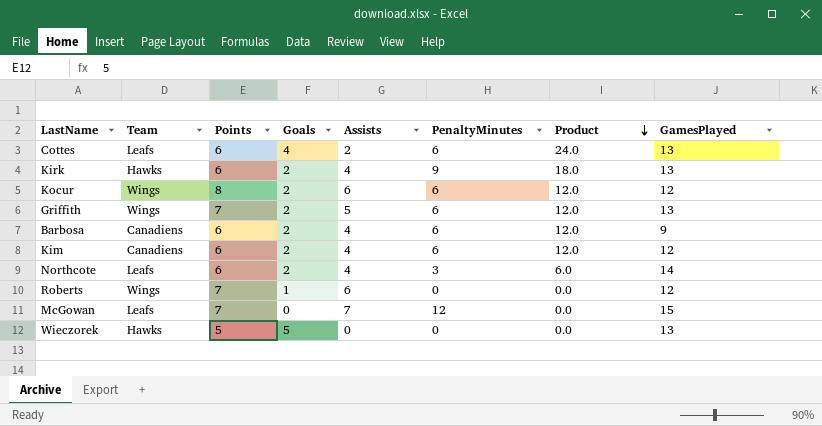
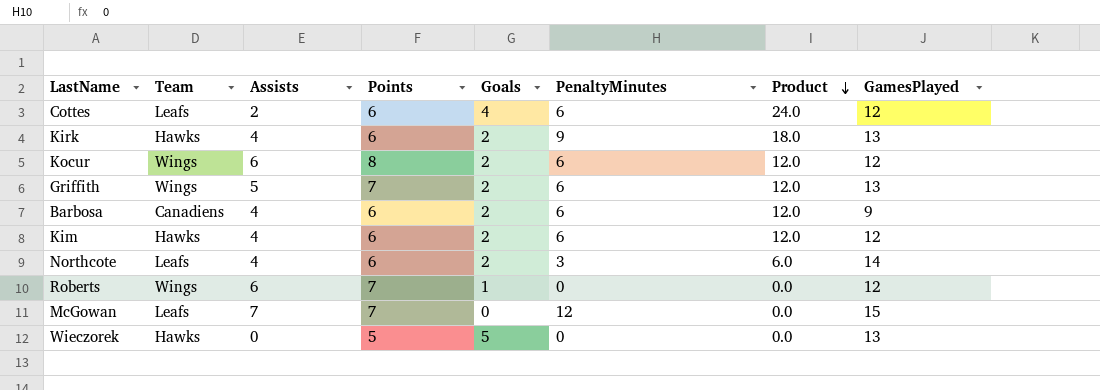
column Assists | position: 5 -> 3
Cottes | GamesPlayed: 13 -> 12
Kim | Team: Canadiens -> Hawks

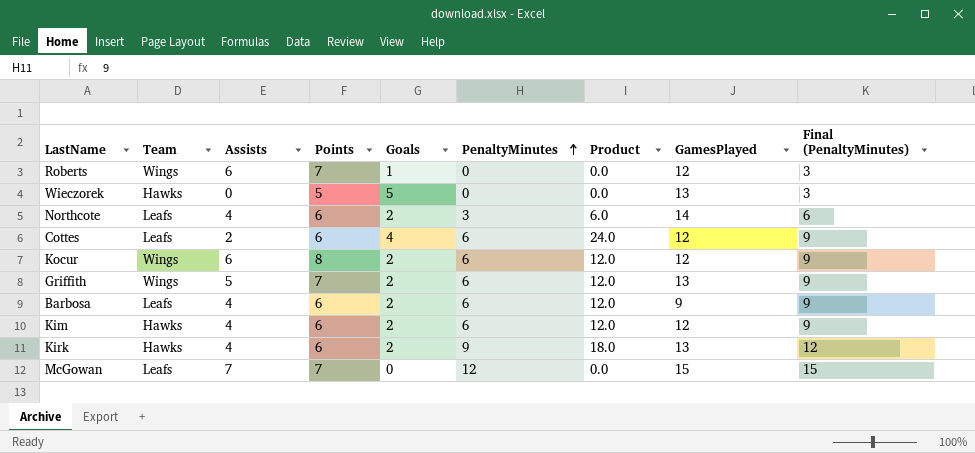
row order: Product descending -> PenaltyMinutes ascending
column Final (PenaltyMinutes) | formula: none -> [PenaltyMinutes] + 3
Barbosa | Team: Canadiens -> Leafs

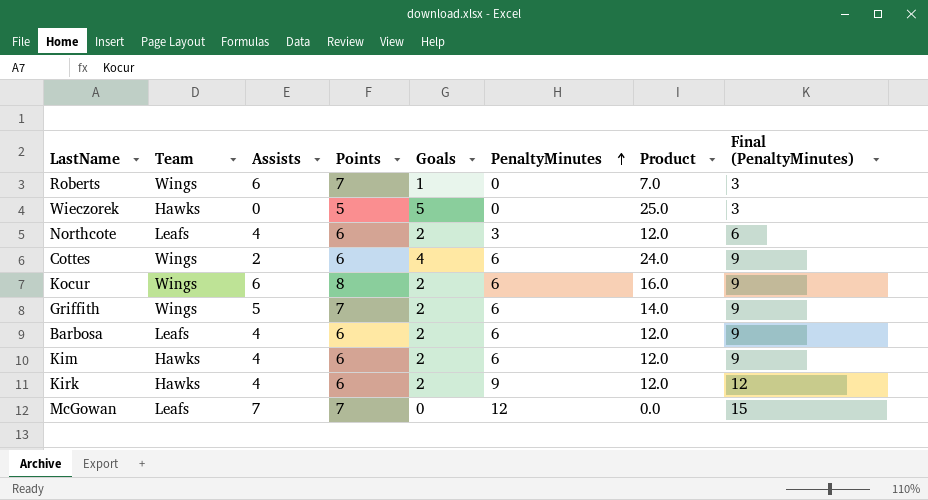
column GamesPlayed | position: 8 -> none
column Product | formula: [Goals] * [PenaltyMinutes] -> [Points] * [Goals]
Cottes | Team: Leafs -> Wings

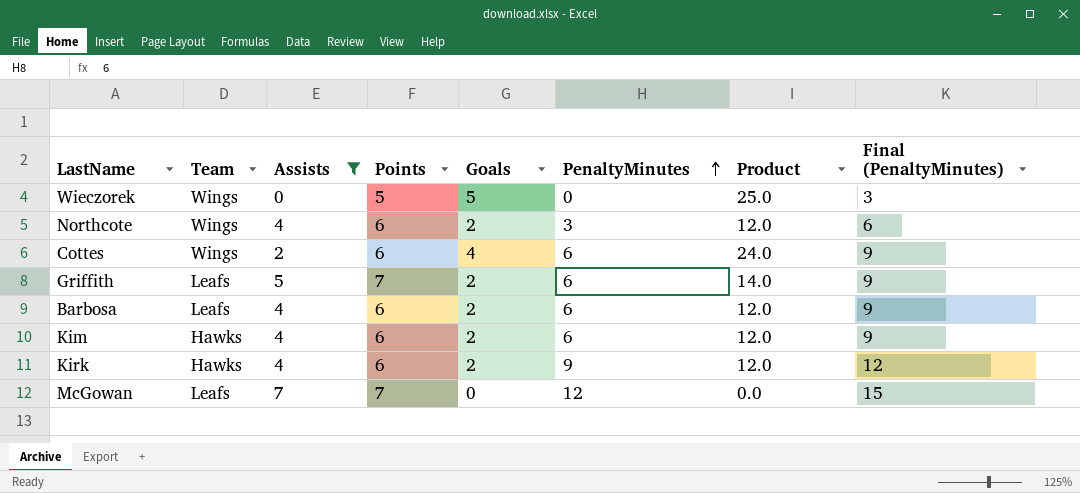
filter: none -> Assists != 6
Wieczorek | Team: Hawks -> Wings
Northcote | Team: Leafs -> Wings
Griffith | Team: Wings -> Leafs

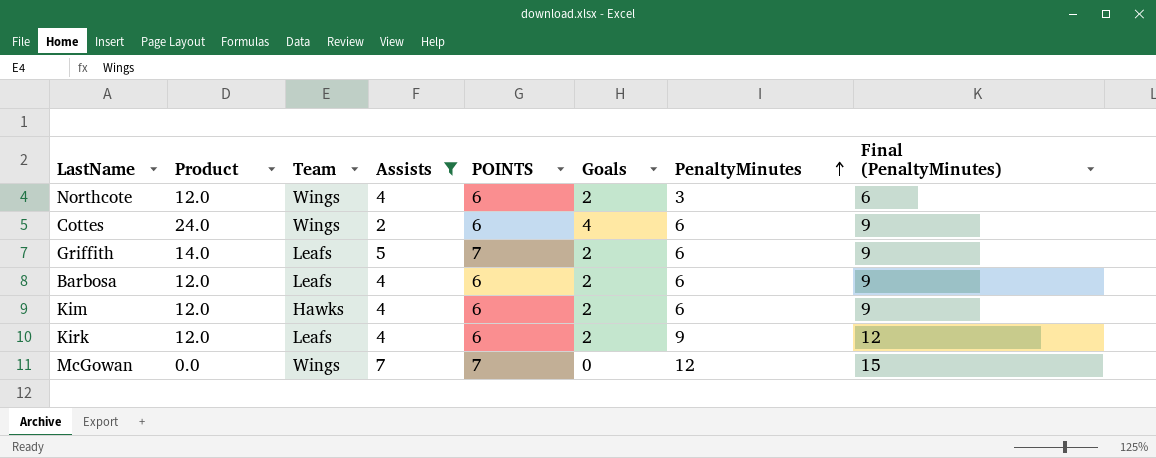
column Product | position: 7 -> 2
column name: Points -> POINTS
row Wieczorek: Wings | 0 | 5 | 5 | 0 | 25.0 | 3 -> none
Kirk | Team: Hawks -> Leafs
McGowan | Team: Leafs -> Wings

